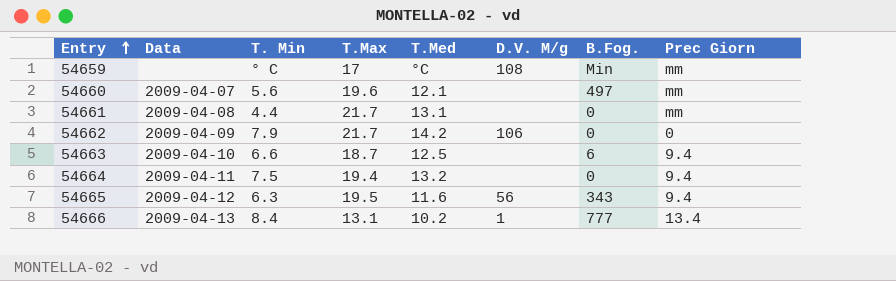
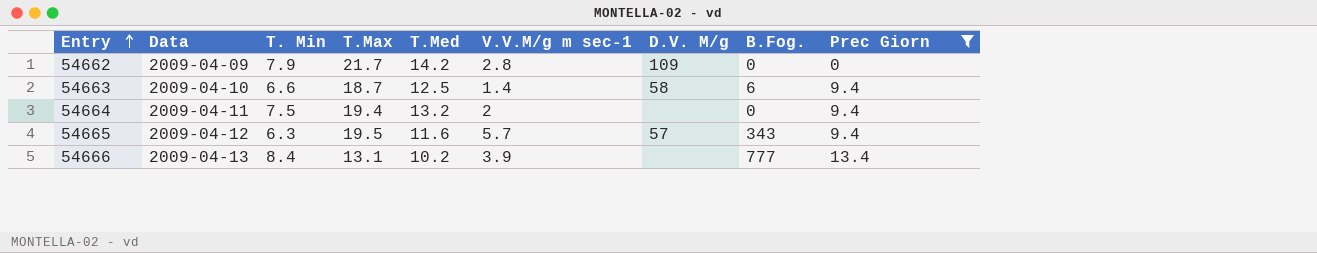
filter: none -> Prec Giorn != mm
column V.V.M/g m sec-1 | position: none -> 6
54662 | D.V. M/g: 106 -> 109
54663 | D.V. M/g: none -> 58
54665 | D.V. M/g: 56 -> 57
54666 | D.V. M/g: 1 -> none

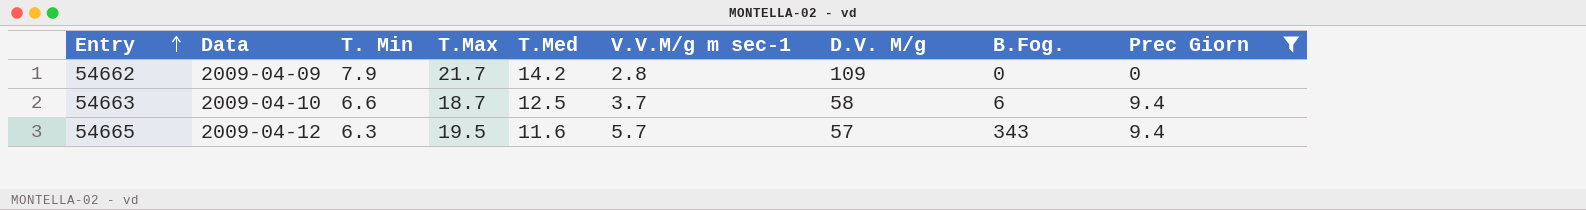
row 54664: 2009-04-11 | 7.5 | 19.4 | 13.2 | 2 | none | 0 | 9.4 -> none
row 54666: 2009-04-13 | 8.4 | 13.1 | 10.2 | 3.9 | none | 777 | 13.4 -> none
54663 | V.V.M/g m sec-1: 1.4 -> 3.7

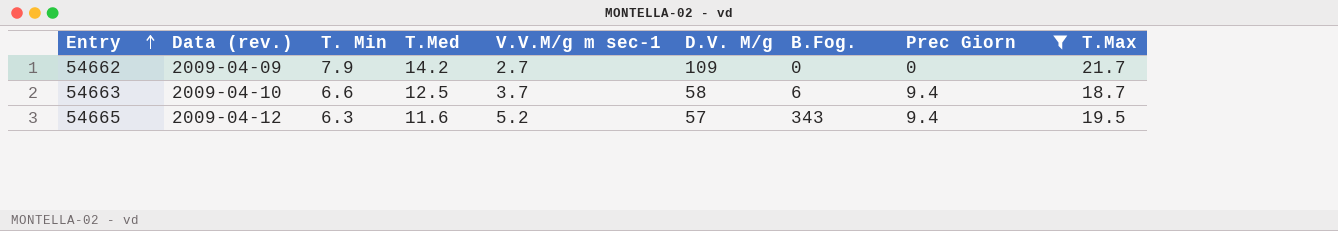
column name: Data -> Data (rev.)
column T.Max | position: 4 -> 9
54662 | V.V.M/g m sec-1: 2.8 -> 2.7
54665 | V.V.M/g m sec-1: 5.7 -> 5.2

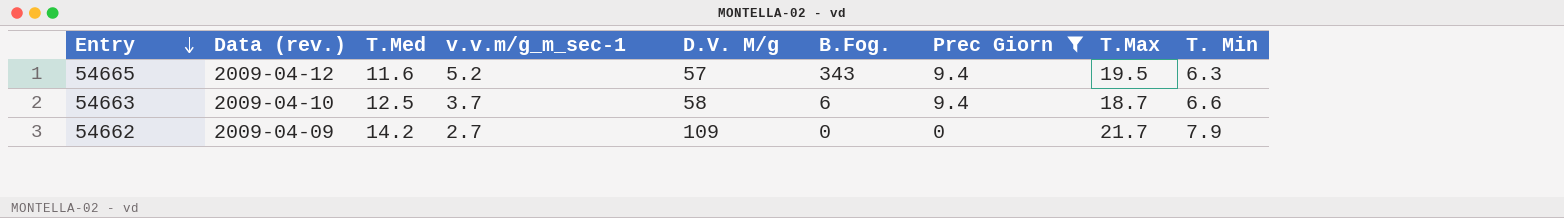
row order: Entry ascending -> Entry descending
column name: V.V.M/g m sec-1 -> v.v.m/g_m_sec-1
column T. Min | position: 3 -> 9

